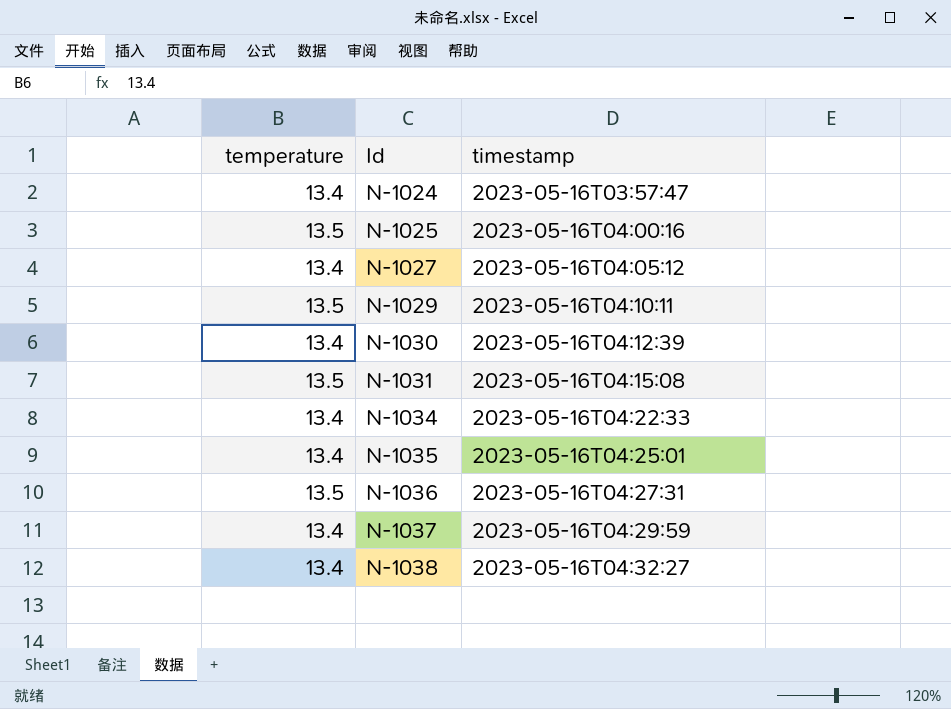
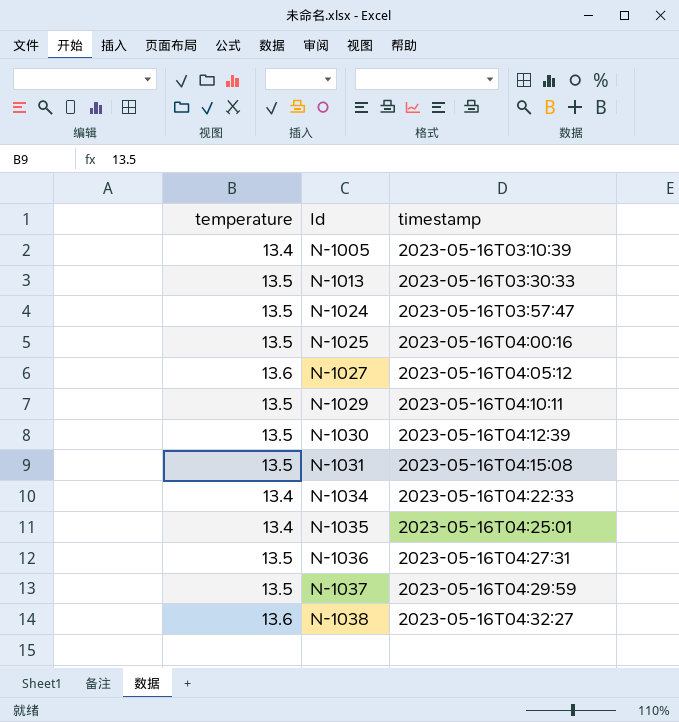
row N-1005: none -> 13.4 | 2023-05-16T03:10:39
row N-1013: none -> 13.5 | 2023-05-16T03:30:33
N-1024 | temperature: 13.4 -> 13.5
N-1027 | temperature: 13.4 -> 13.6
N-1030 | temperature: 13.4 -> 13.5
N-1037 | temperature: 13.4 -> 13.5
N-1038 | temperature: 13.4 -> 13.6

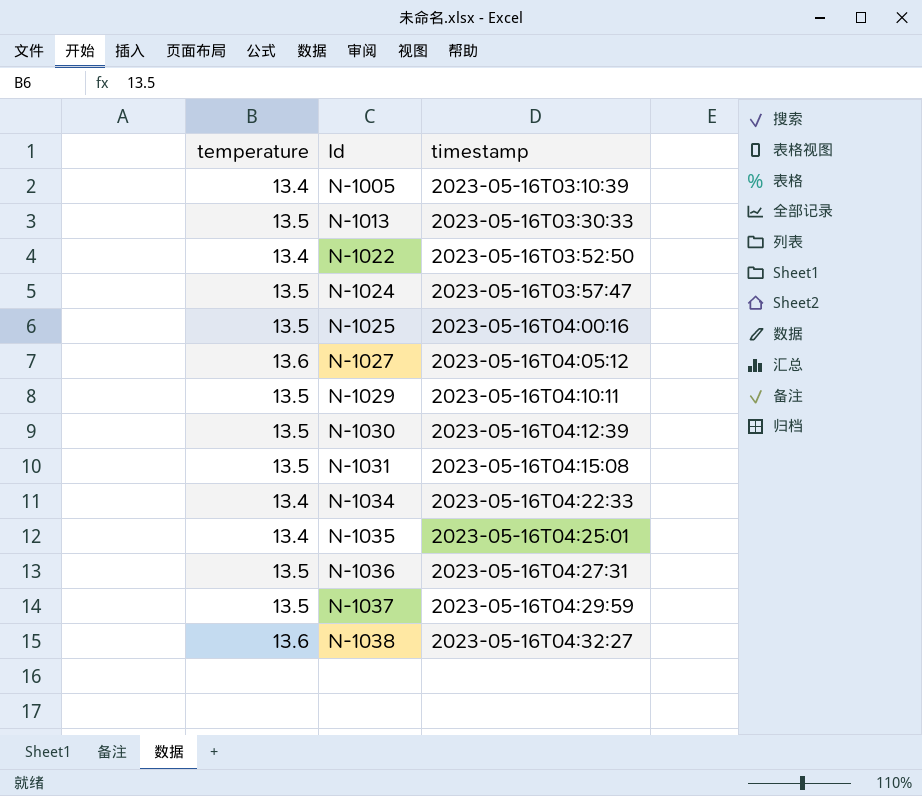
row N-1022: none -> 13.4 | 2023-05-16T03:52:50

